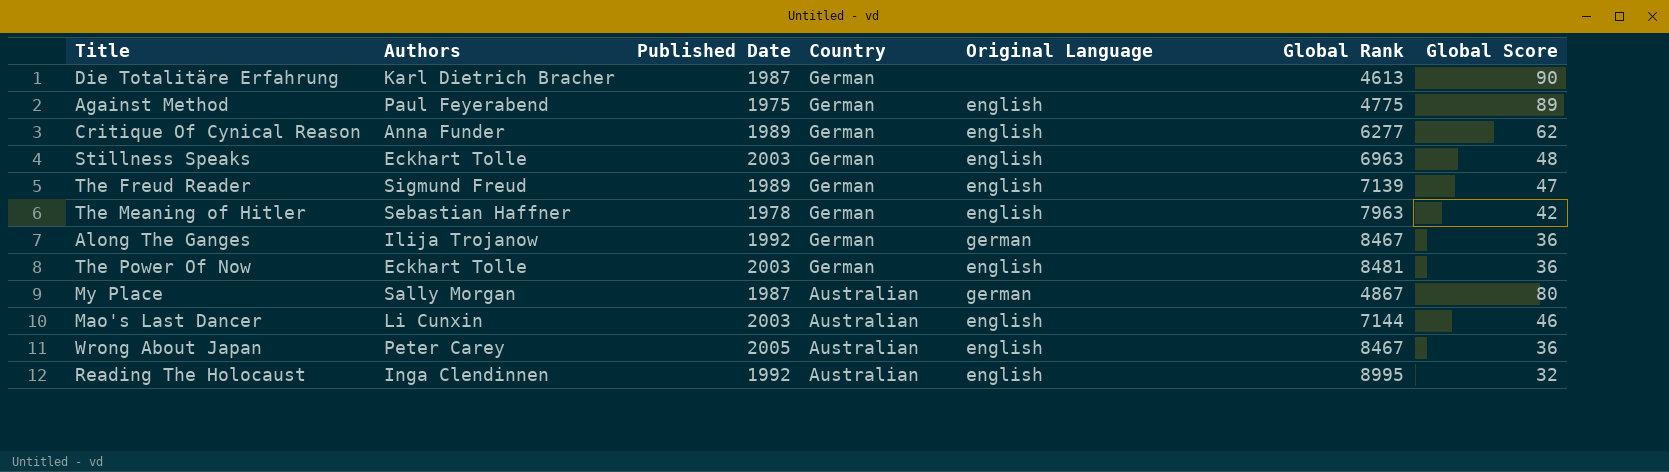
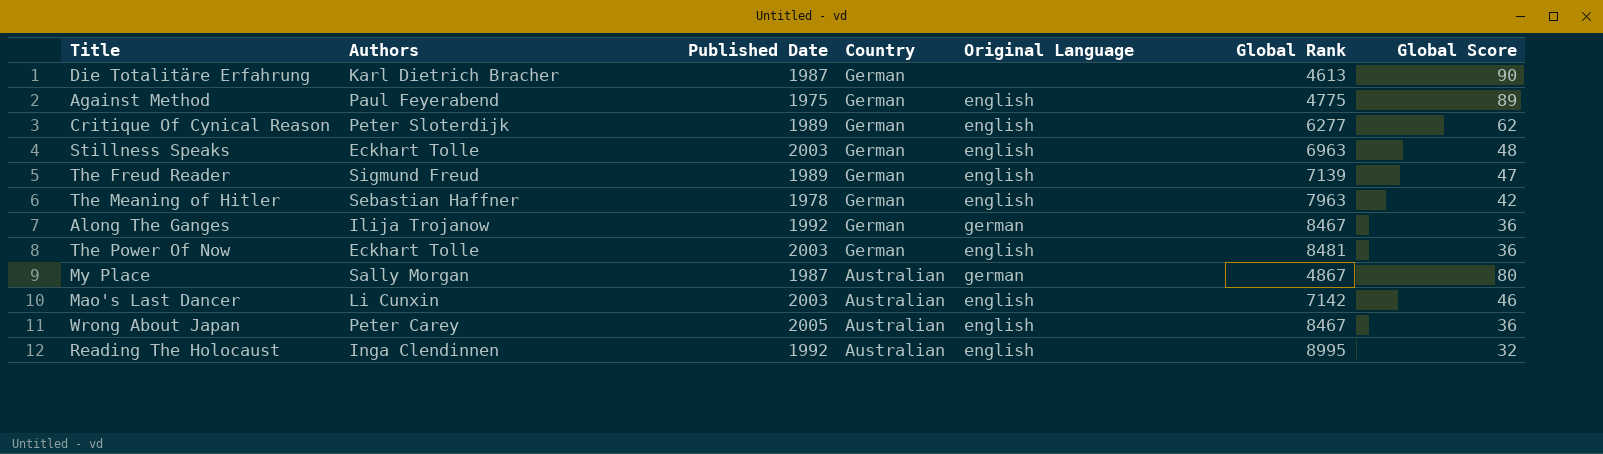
Critique Of Cynical Reason | Authors: Anna Funder -> Peter Sloterdijk
Mao's Last Dancer | Global Rank: 7144 -> 7142

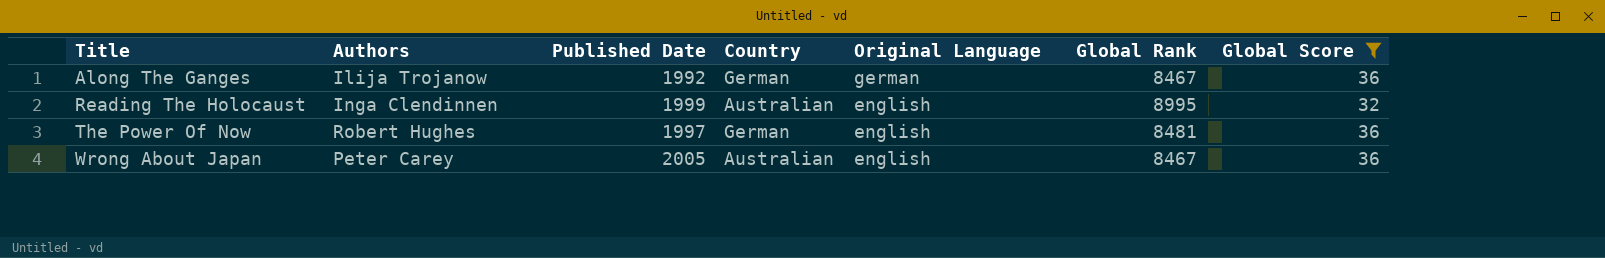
filter: none -> Global Score <= 36
row order: Country descending -> Title ascending
Reading The Holocaust | Published Date: 1992 -> 1999
The Power Of Now | Authors: Eckhart Tolle -> Robert Hughes
The Power Of Now | Published Date: 2003 -> 1997

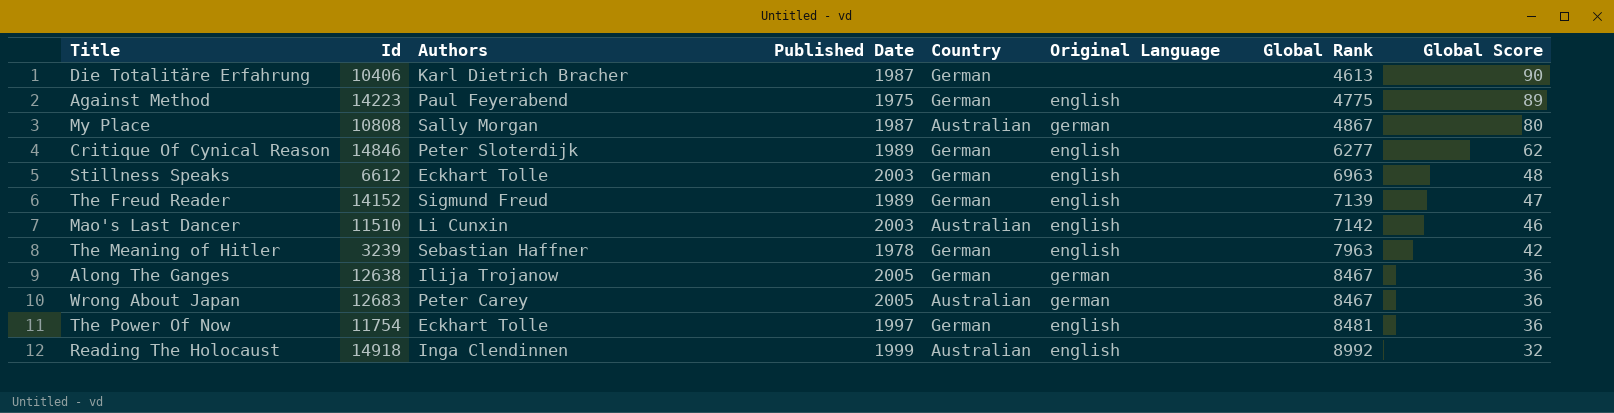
filter: Global Score <= 36 -> none
row order: Title ascending -> Global Rank ascending
column Id | position: none -> 2
Along The Ganges | Published Date: 1992 -> 2005
Wrong About Japan | Original Language: english -> german
The Power Of Now | Authors: Robert Hughes -> Eckhart Tolle
Reading The Holocaust | Global Rank: 8995 -> 8992

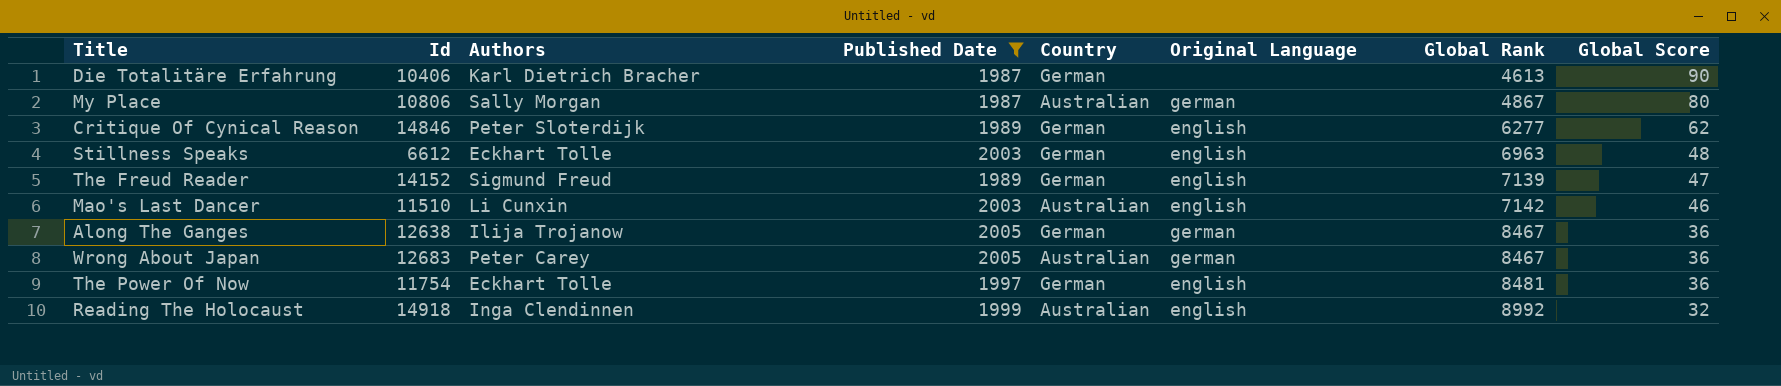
filter: none -> Published Date >= 1987
My Place | Id: 10808 -> 10806

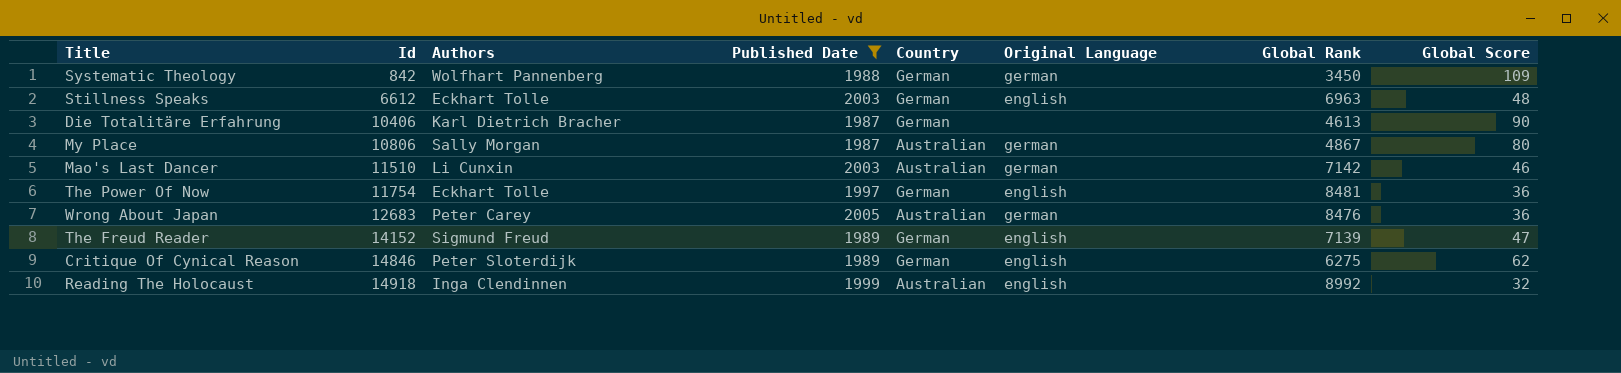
row order: Global Rank ascending -> Id ascending
row Along The Ganges: 12638 | Ilija Trojanow | 2005 | German | german | 8467 | 36 -> none
row Systematic Theology: none -> 842 | Wolfhart Pannenberg | 1988 | German | german | 3450 | 109
Mao's Last Dancer | Original Language: english -> german
Wrong About Japan | Global Rank: 8467 -> 8476
Critique Of Cynical Reason | Global Rank: 6277 -> 6275

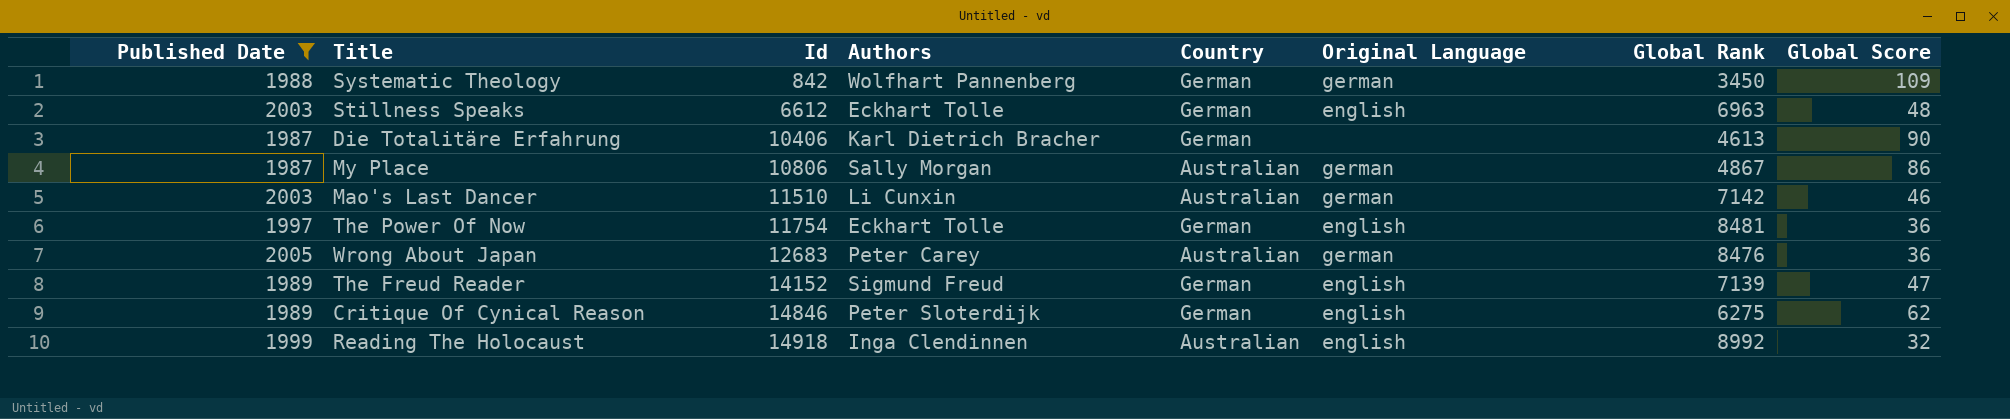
column Published Date | position: 4 -> 1
My Place | Global Score: 80 -> 86

